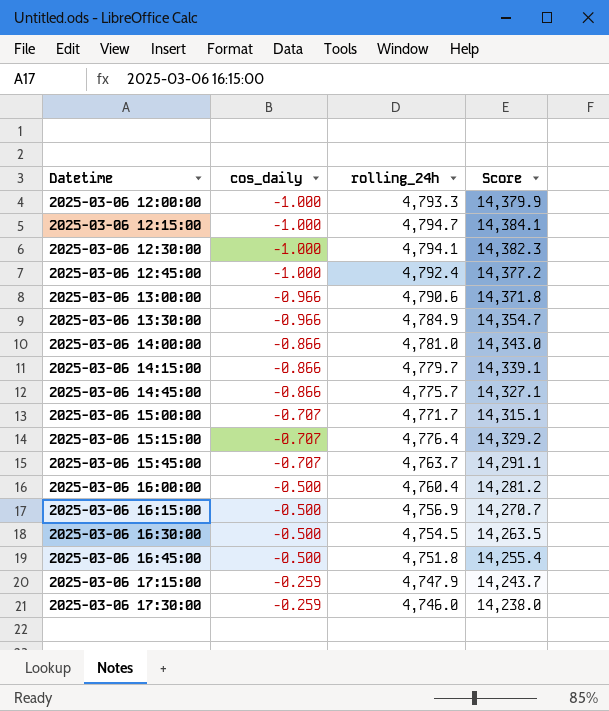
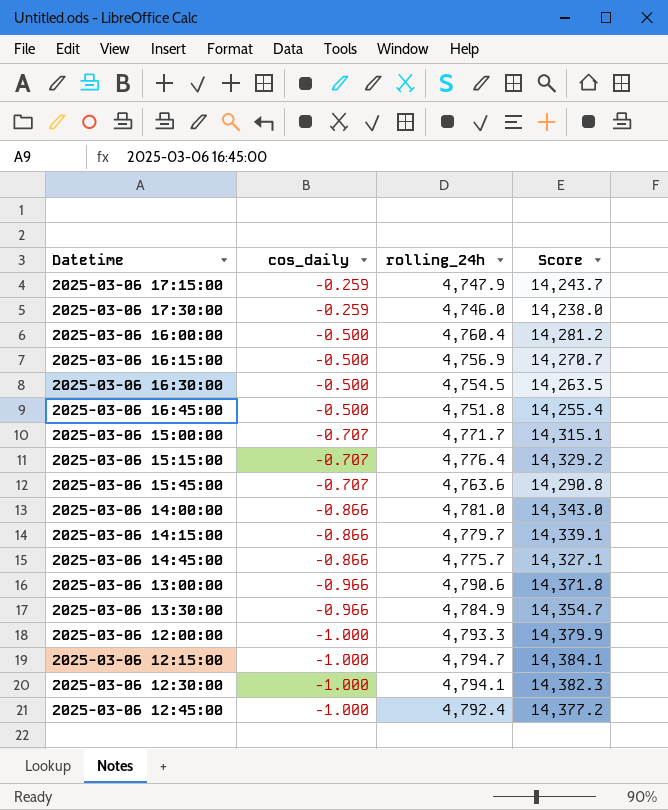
row order: Datetime ascending -> cos_daily descending
2025-03-06 15:45:00 | rolling_24h: 4,763.7 -> 4,763.6
2025-03-06 15:45:00 | Score: 14,291.1 -> 14,290.8

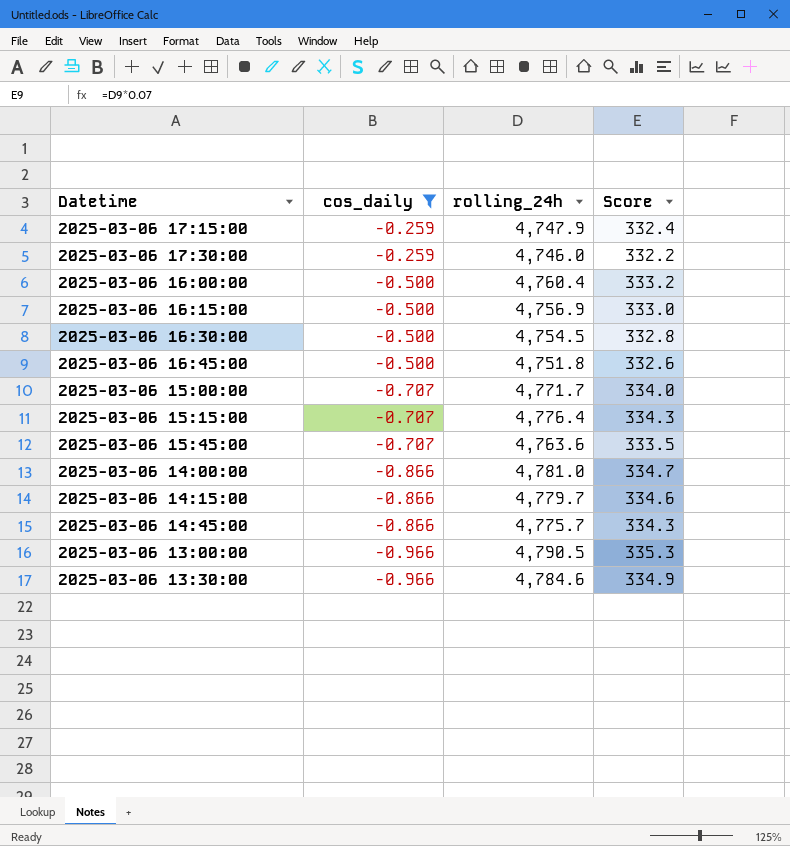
filter: none -> cos_daily != -1.000
column Score | formula: [rolling_24h] * 3 -> [rolling_24h] * 0.07
2025-03-06 13:00:00 | rolling_24h: 4,790.6 -> 4,790.5
2025-03-06 13:30:00 | rolling_24h: 4,784.9 -> 4,784.6

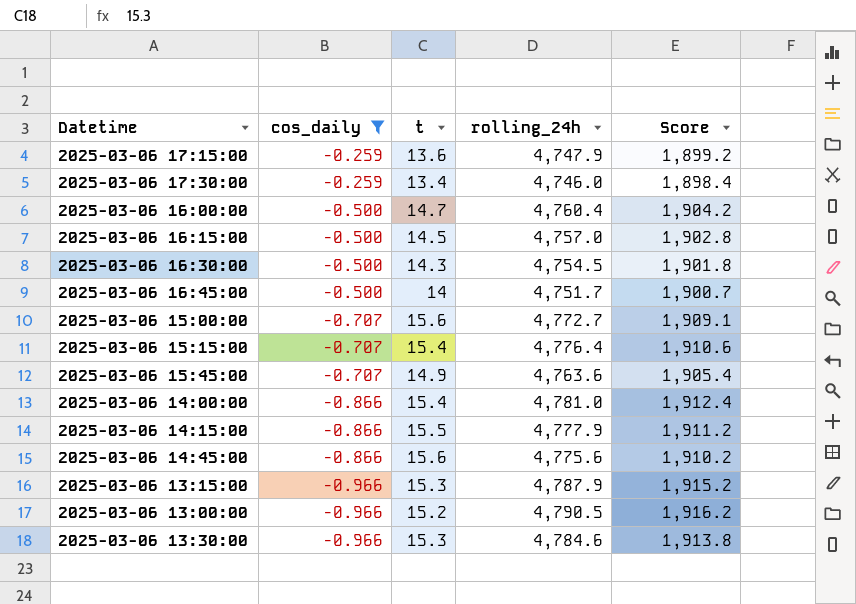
column t | position: none -> 3
column Score | formula: [rolling_24h] * 0.07 -> [rolling_24h] * 0.4
2025-03-06 16:15:00 | rolling_24h: 4,756.9 -> 4,757.0
2025-03-06 16:45:00 | rolling_24h: 4,751.8 -> 4,751.7
2025-03-06 15:00:00 | rolling_24h: 4,771.7 -> 4,772.7
2025-03-06 14:15:00 | rolling_24h: 4,779.7 -> 4,777.9
2025-03-06 14:45:00 | rolling_24h: 4,775.7 -> 4,775.6
row 2025-03-06 13:15:00: none -> -0.966 | 15.3 | 4,787.9 | 1,915.2

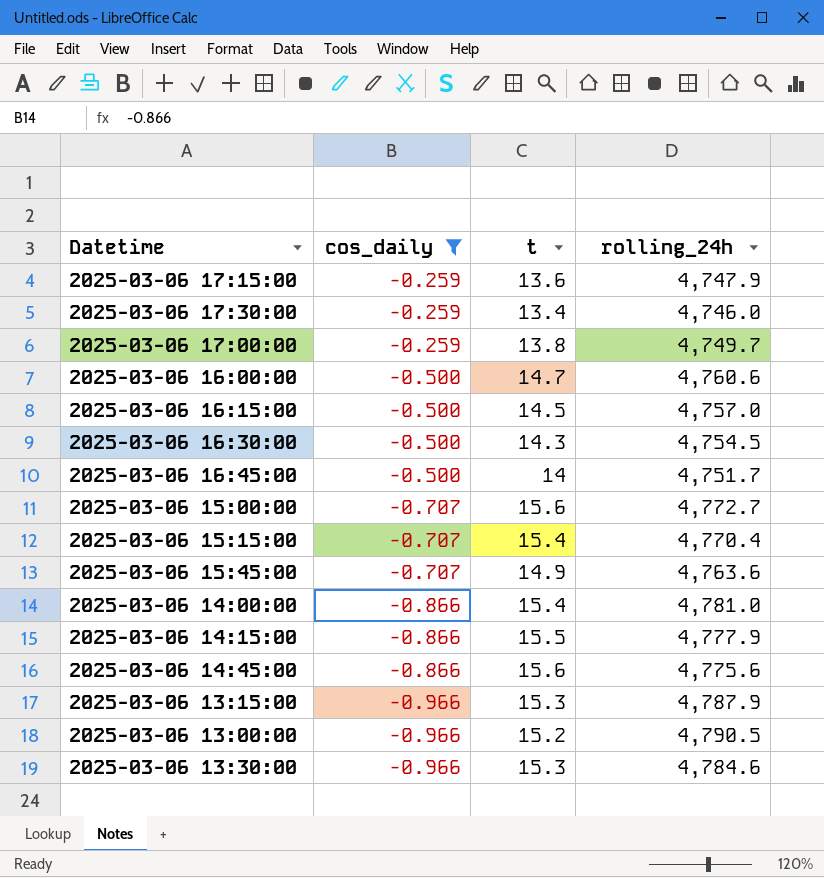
column Score | formula: [rolling_24h] * 0.4 -> none
row 2025-03-06 17:00:00: none -> -0.259 | 13.8 | 4,749.7
2025-03-06 16:00:00 | rolling_24h: 4,760.4 -> 4,760.6
2025-03-06 15:15:00 | rolling_24h: 4,776.4 -> 4,770.4

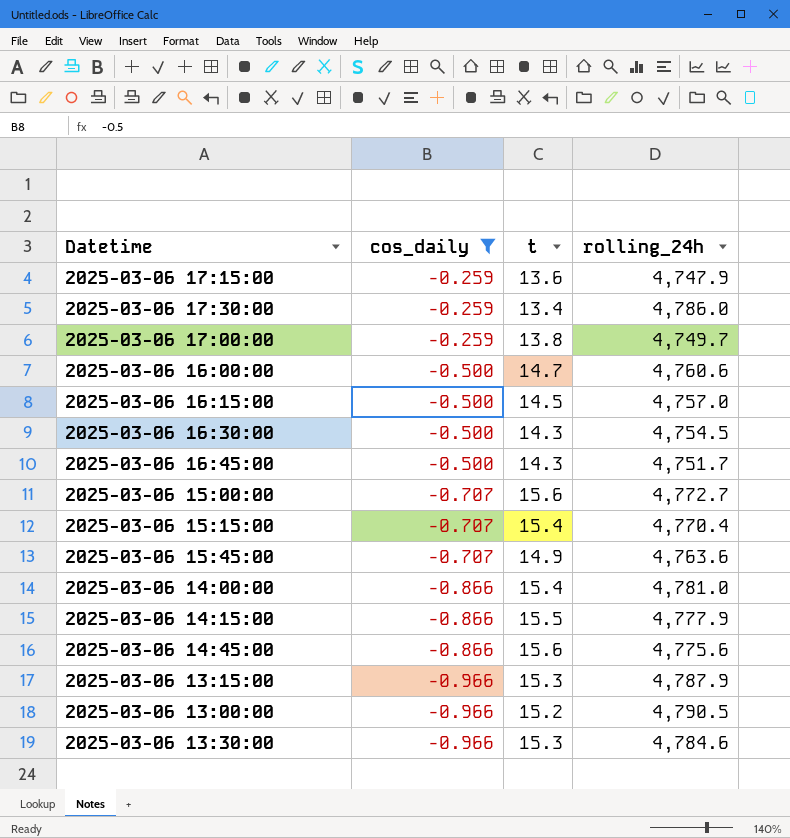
2025-03-06 17:30:00 | rolling_24h: 4,746.0 -> 4,786.0
2025-03-06 16:45:00 | t: 14 -> 14.3

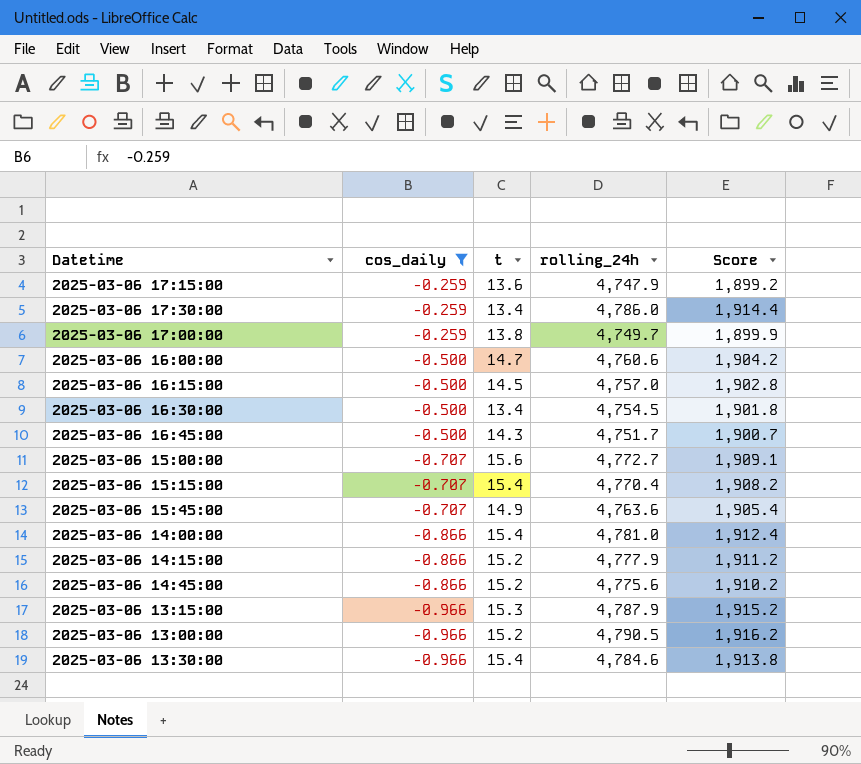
column Score | formula: none -> [rolling_24h] * 0.4
2025-03-06 16:30:00 | t: 14.3 -> 13.4
2025-03-06 14:15:00 | t: 15.5 -> 15.2
2025-03-06 14:45:00 | t: 15.6 -> 15.2
2025-03-06 13:30:00 | t: 15.3 -> 15.4

